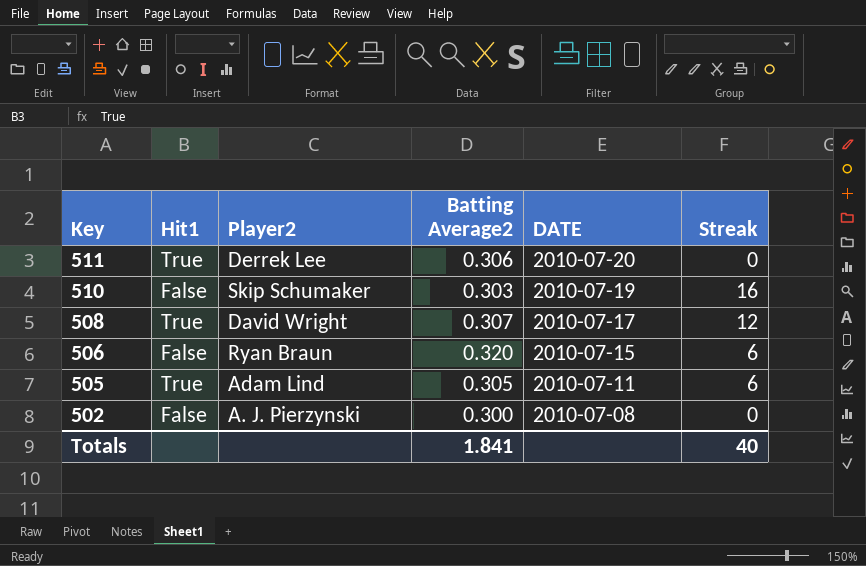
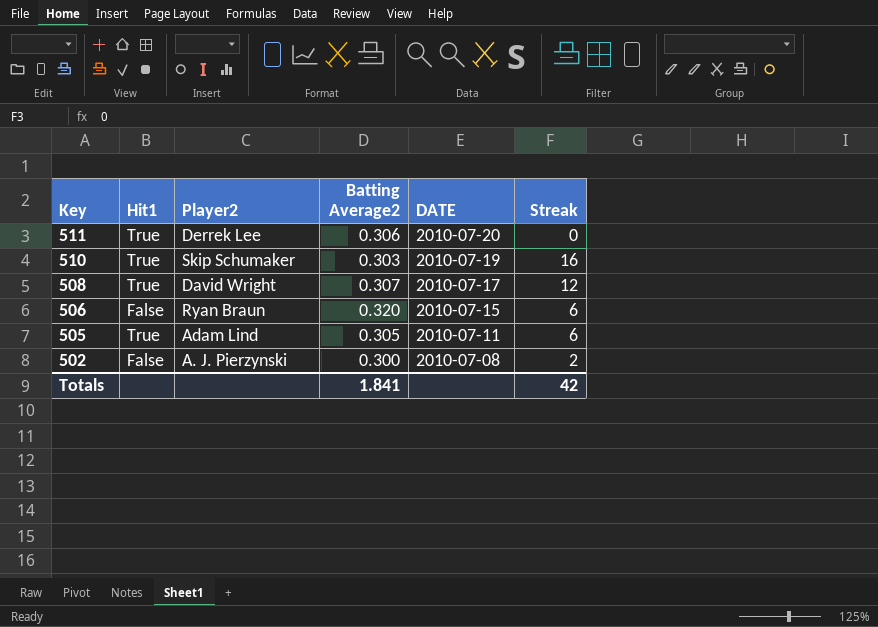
510 | Hit1: False -> True
502 | Streak: 0 -> 2
Totals | Streak: 40 -> 42

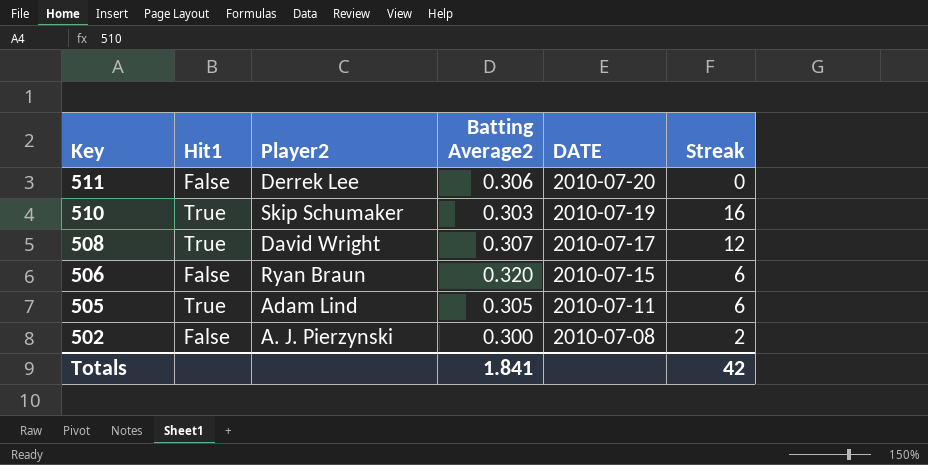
511 | Hit1: True -> False

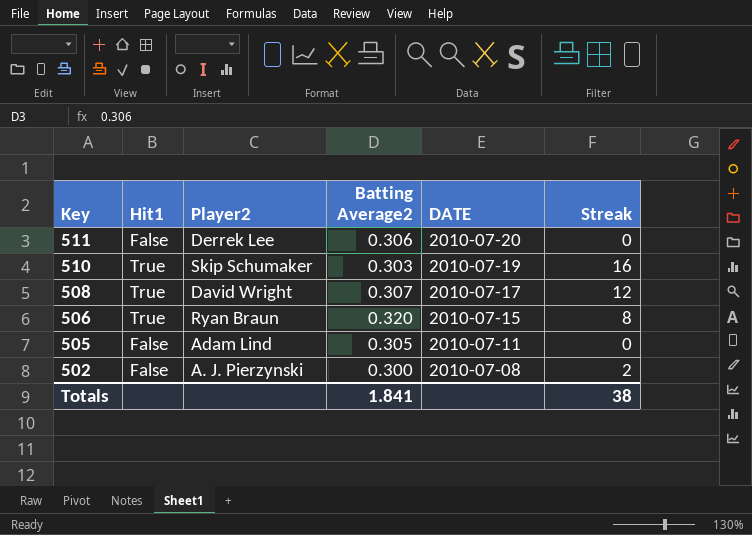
506 | Hit1: False -> True
506 | Streak: 6 -> 8
505 | Hit1: True -> False
505 | Streak: 6 -> 0
Totals | Streak: 42 -> 38

